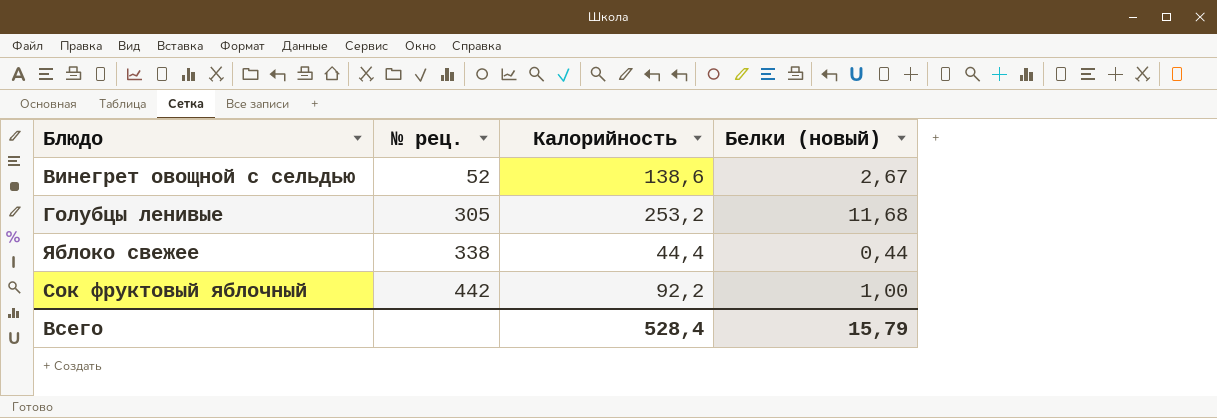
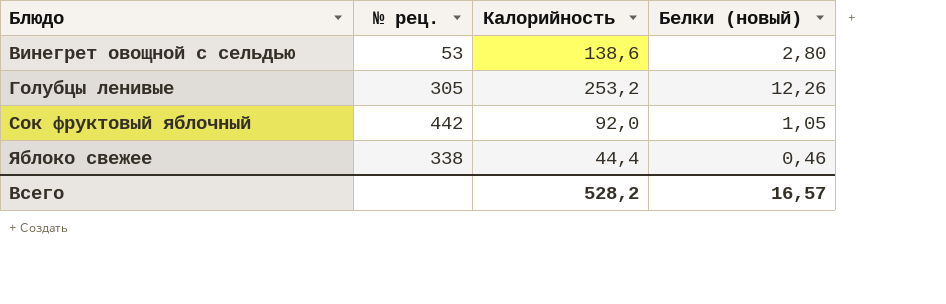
row order: № рец. ascending -> Блюдо ascending
Винегрет овощной с сельдью | № рец.: 52 -> 53
Винегрет овощной с сельдью | Белки (новый): 2,67 -> 2,80
Голубцы ленивые | Белки (новый): 11,68 -> 12,26
Сок фруктовый яблочный | Калорийность: 92,2 -> 92,0
Сок фруктовый яблочный | Белки (новый): 1,00 -> 1,05
Яблоко свежее | Белки (новый): 0,44 -> 0,46
Всего | Калорийность: 528,4 -> 528,2
Всего | Белки (новый): 15,79 -> 16,57

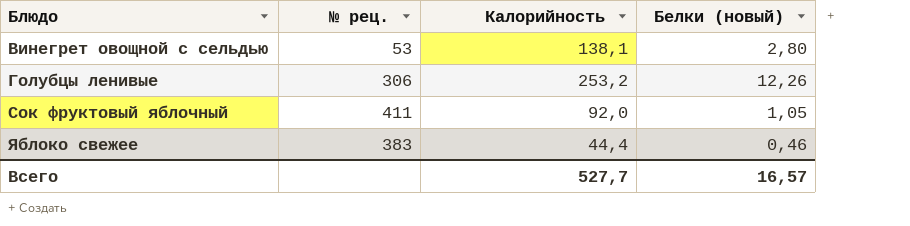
Винегрет овощной с сельдью | Калорийность: 138,6 -> 138,1
Голубцы ленивые | № рец.: 305 -> 306
Сок фруктовый яблочный | № рец.: 442 -> 411
Яблоко свежее | № рец.: 338 -> 383
Всего | Калорийность: 528,2 -> 527,7

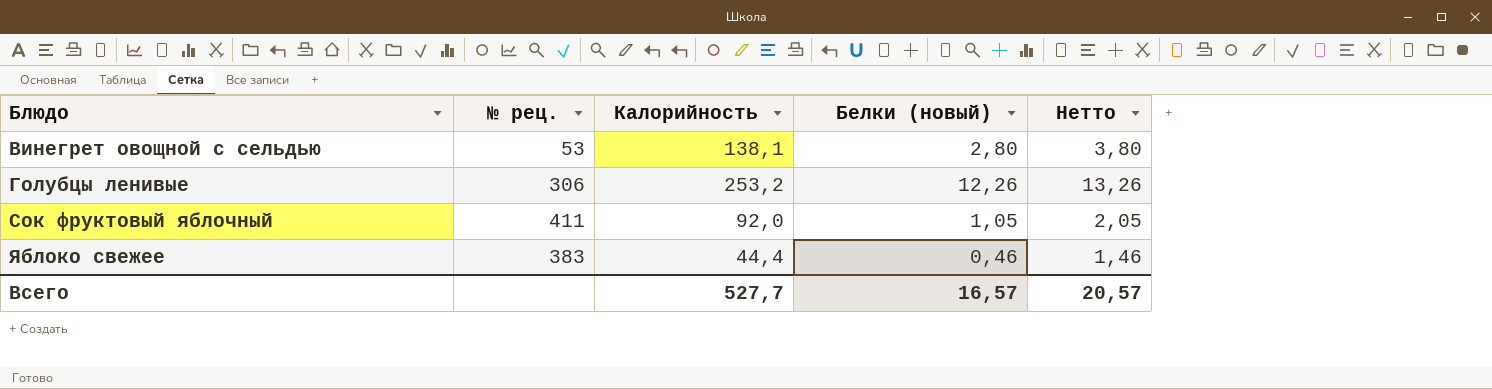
column Нетто | formula: none -> [Белки (новый)] + 1

